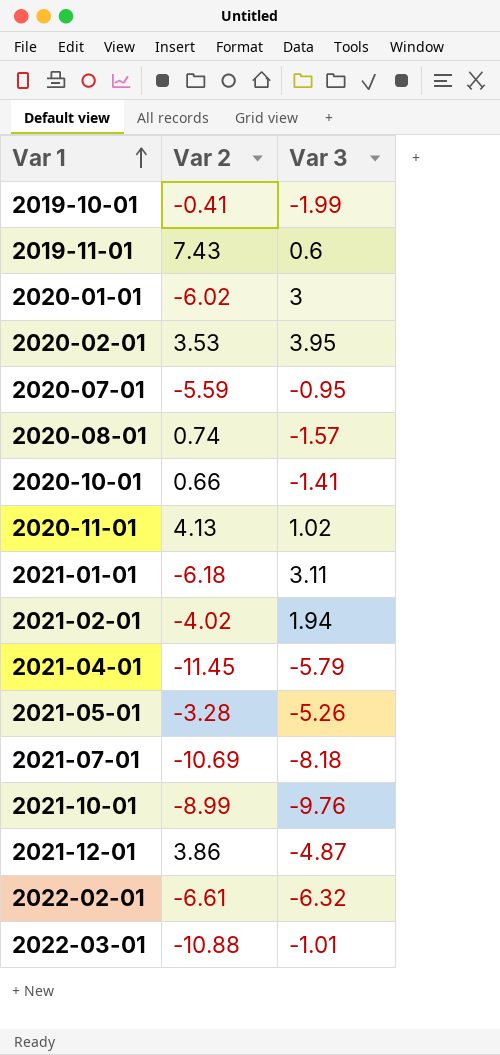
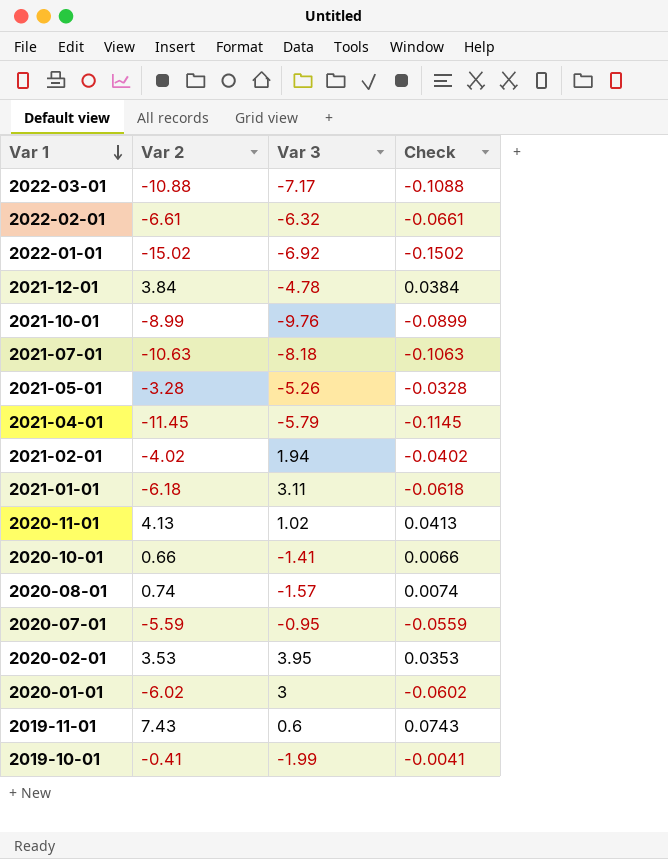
row order: Var 1 ascending -> Var 1 descending
column Check | formula: none -> [Var 2] * 0.01
2022-03-01 | Var 3: -1.01 -> -7.17
row 2022-01-01: none -> -15.02 | -6.92 | -0.1502
2021-12-01 | Var 2: 3.86 -> 3.84
2021-12-01 | Var 3: -4.87 -> -4.78
2021-07-01 | Var 2: -10.69 -> -10.63

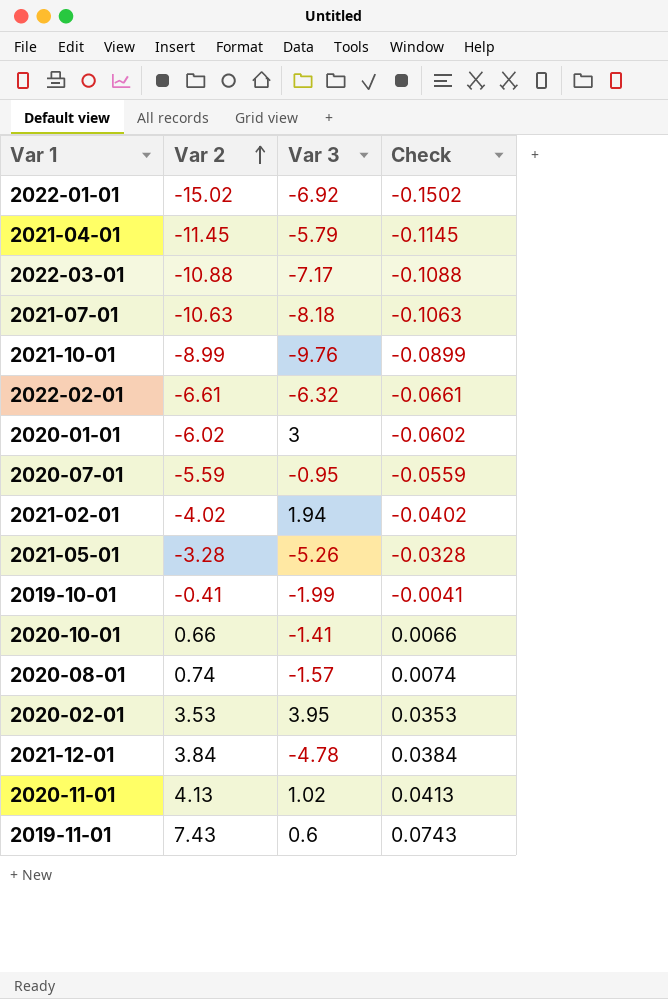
row order: Var 1 descending -> Var 2 ascending
row 2021-01-01: -6.18 | 3.11 | -0.0618 -> none

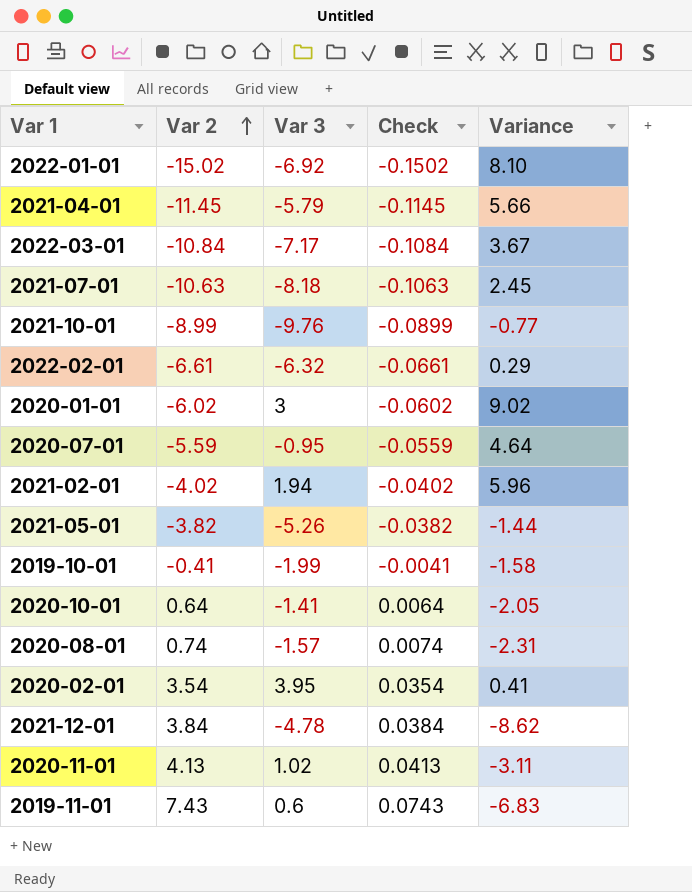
column Variance | formula: none -> [Var 3] - [Var 2]
2022-03-01 | Var 2: -10.88 -> -10.84
2022-03-01 | Check: -0.1088 -> -0.1084
2021-05-01 | Var 2: -3.28 -> -3.82
2021-05-01 | Check: -0.0328 -> -0.0382
2020-10-01 | Var 2: 0.66 -> 0.64
2020-10-01 | Check: 0.0066 -> 0.0064
2020-02-01 | Var 2: 3.53 -> 3.54
2020-02-01 | Check: 0.0353 -> 0.0354

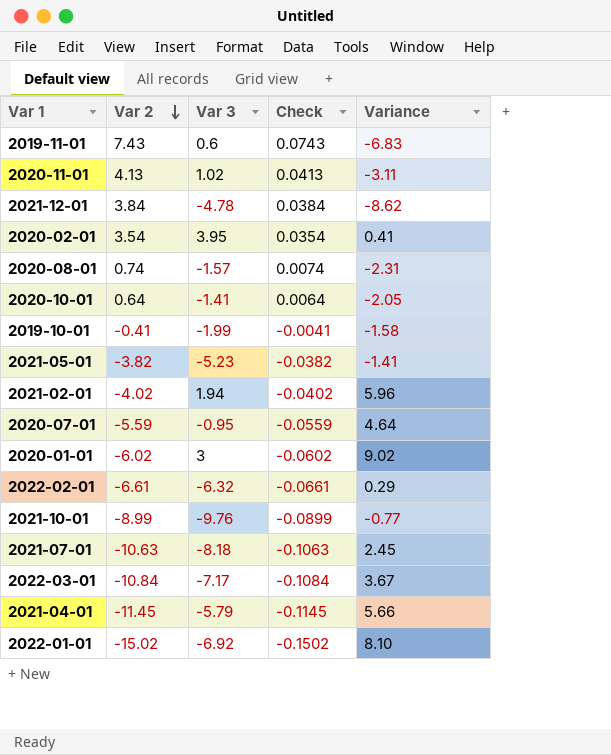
row order: Var 2 ascending -> Var 2 descending
2021-05-01 | Var 3: -5.26 -> -5.23
2021-05-01 | Variance: -1.44 -> -1.41

